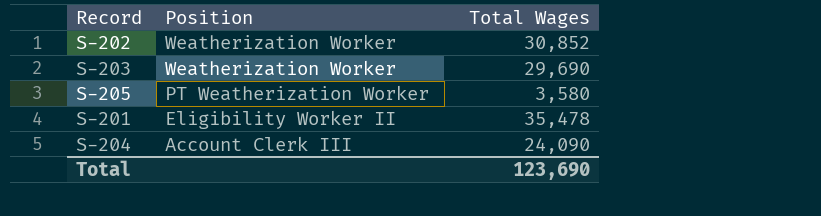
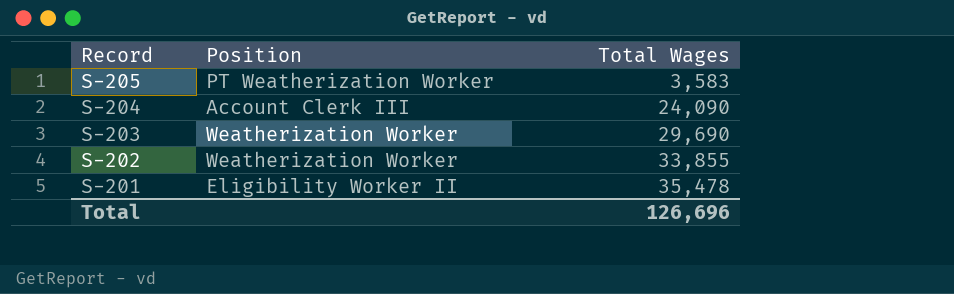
row order: Position descending -> Record descending
S-205 | Total Wages: 3,580 -> 3,583
S-202 | Total Wages: 30,852 -> 33,855
Total | Total Wages: 123,690 -> 126,696

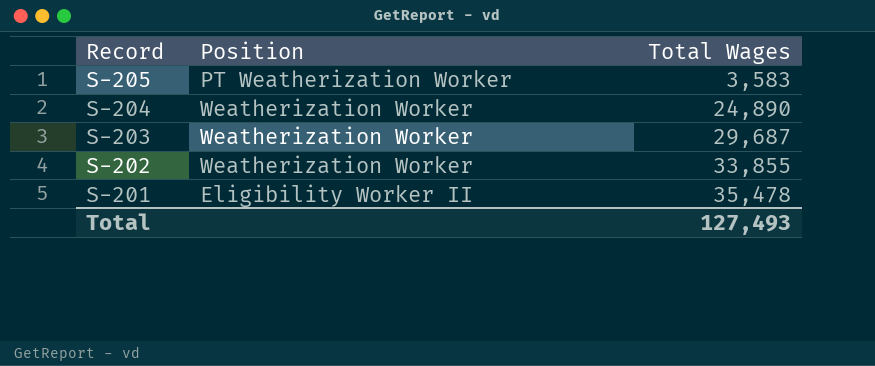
S-204 | Position: Account Clerk III -> Weatherization Worker
S-204 | Total Wages: 24,090 -> 24,890
S-203 | Total Wages: 29,690 -> 29,687
Total | Total Wages: 126,696 -> 127,493

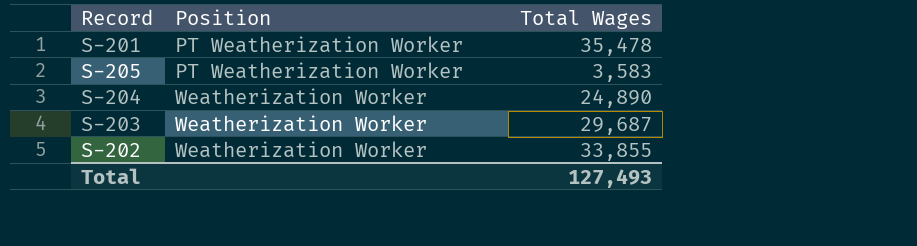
row order: Record descending -> Position ascending
S-201 | Position: Eligibility Worker II -> PT Weatherization Worker

